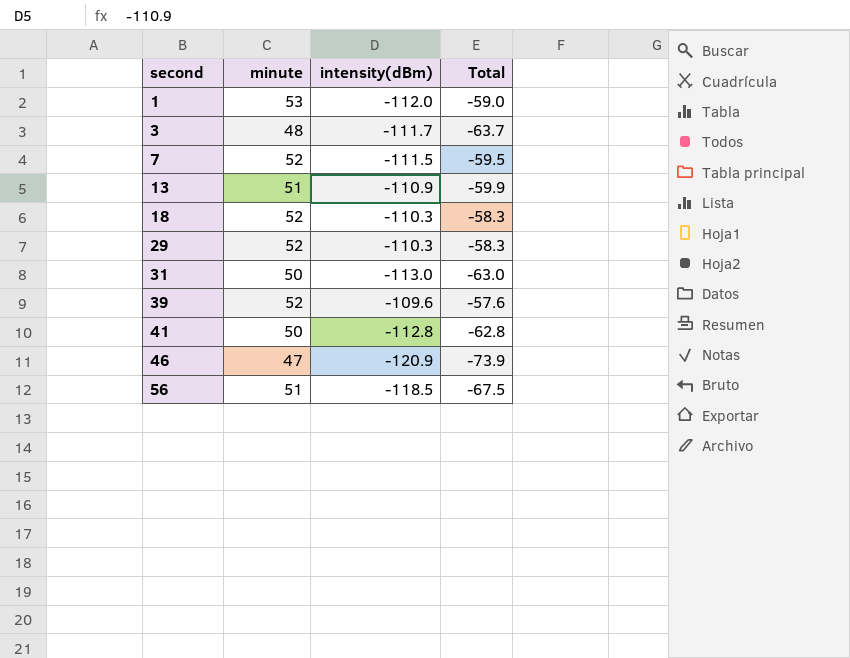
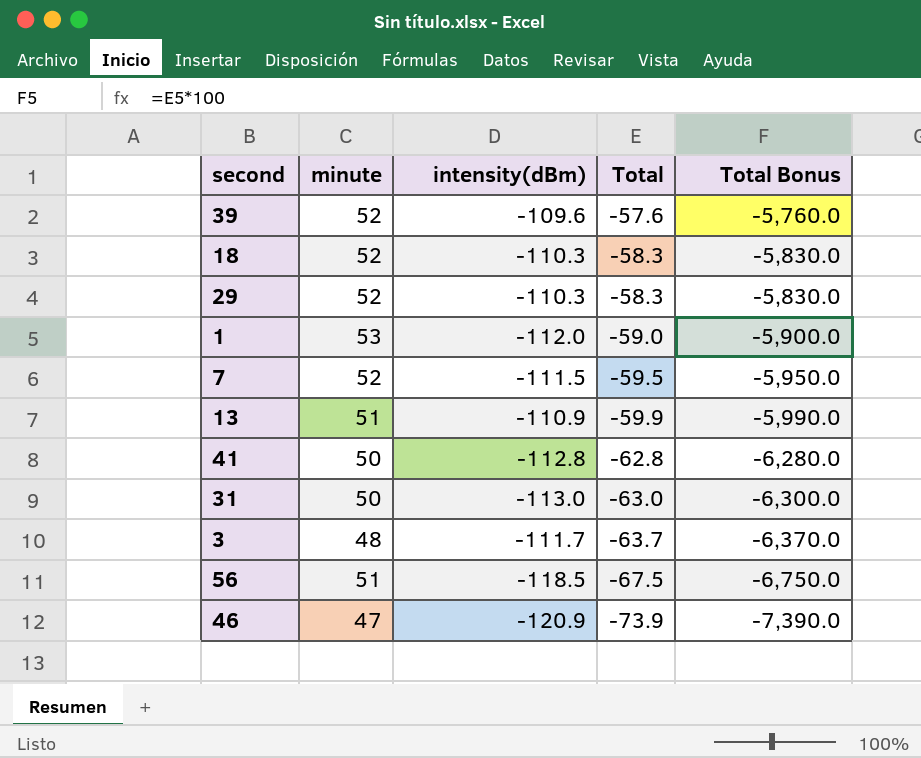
row order: second ascending -> Total descending
column Total Bonus | formula: none -> [Total] * 100

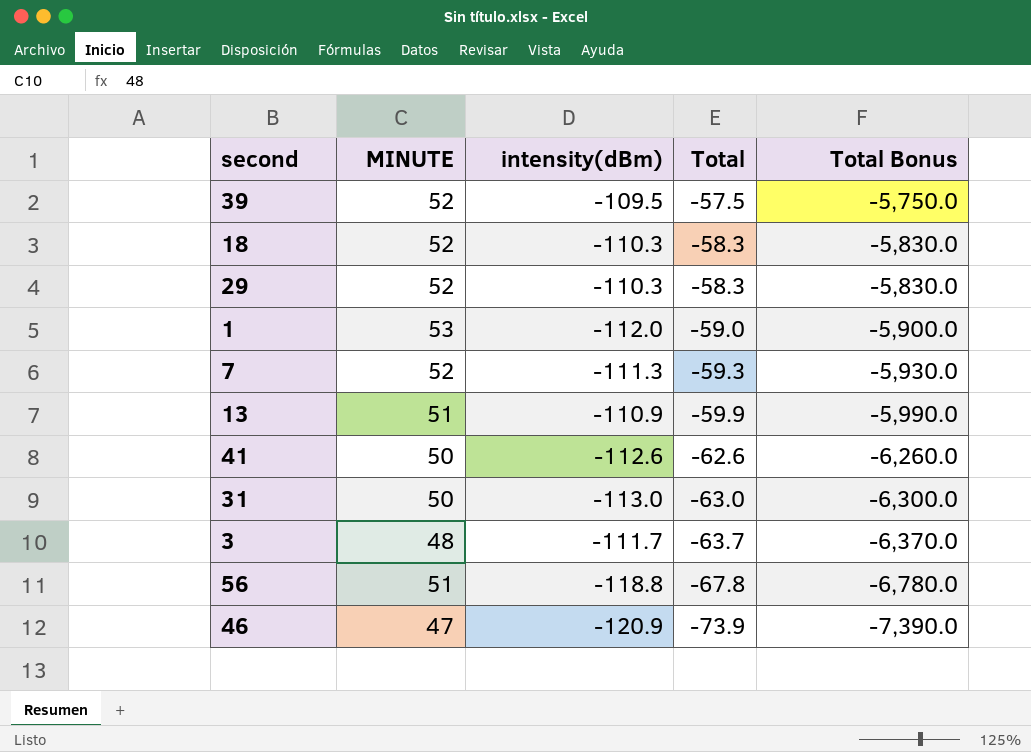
column name: minute -> MINUTE
39 | intensity(dBm): -109.6 -> -109.5
39 | Total: -57.6 -> -57.5
39 | Total Bonus: -5,760.0 -> -5,750.0
7 | intensity(dBm): -111.5 -> -111.3
7 | Total: -59.5 -> -59.3
7 | Total Bonus: -5,950.0 -> -5,930.0
41 | intensity(dBm): -112.8 -> -112.6
41 | Total: -62.8 -> -62.6
41 | Total Bonus: -6,280.0 -> -6,260.0
56 | intensity(dBm): -118.5 -> -118.8
56 | Total: -67.5 -> -67.8
56 | Total Bonus: -6,750.0 -> -6,780.0

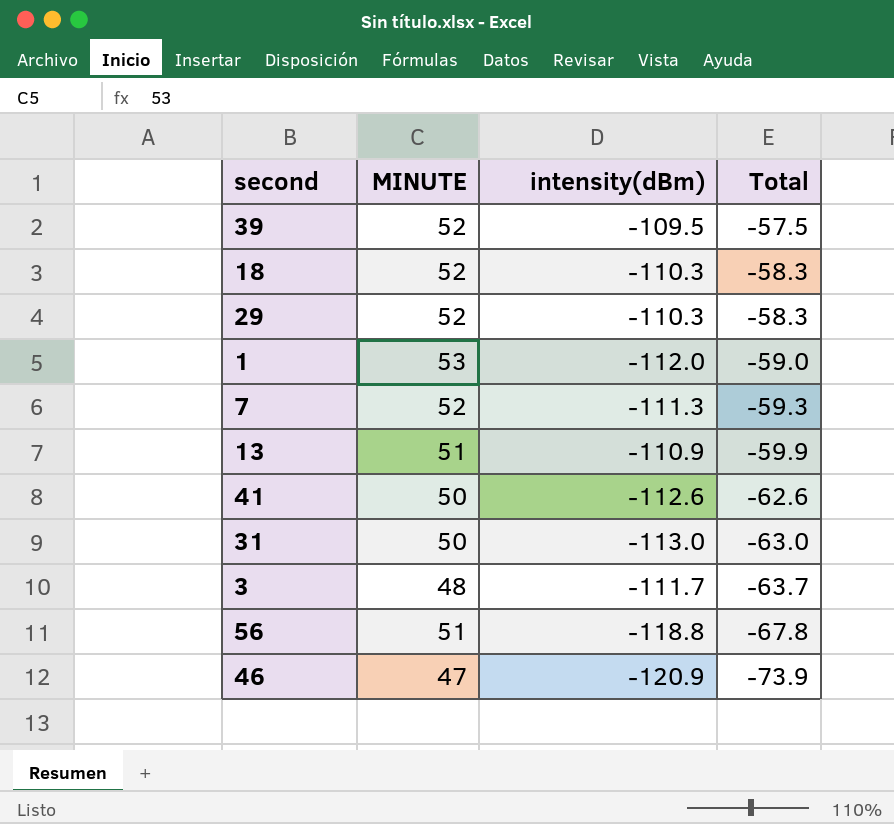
column Total Bonus | formula: [Total] * 100 -> none

